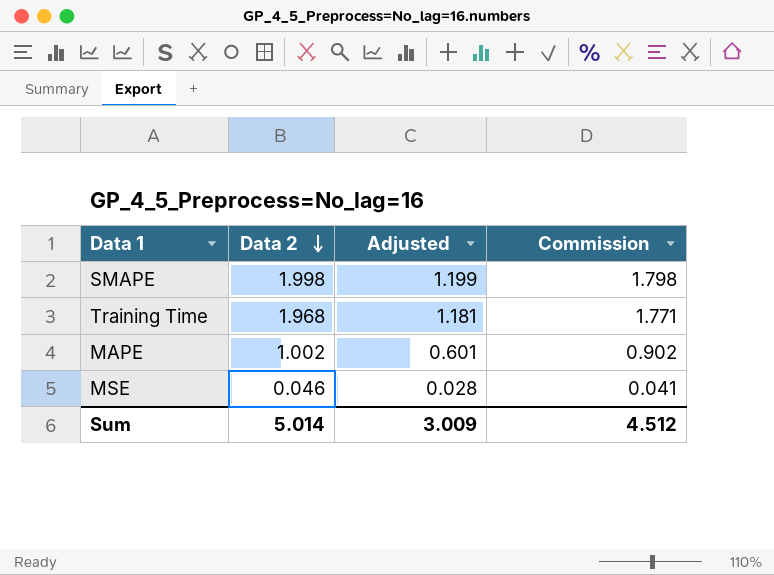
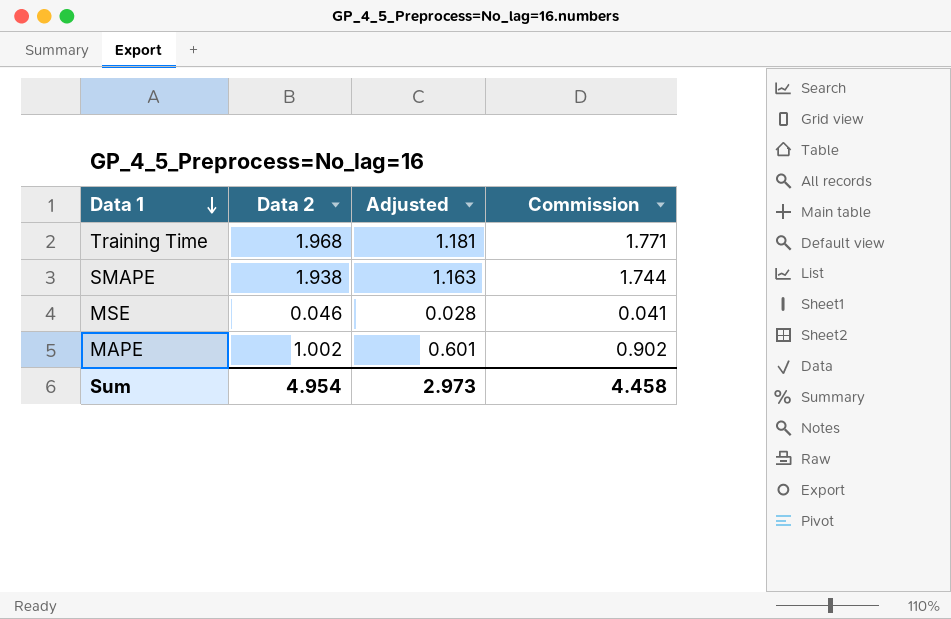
row order: Data 2 descending -> Data 1 descending
SMAPE | Data 2: 1.998 -> 1.938
SMAPE | Adjusted: 1.199 -> 1.163
SMAPE | Commission: 1.798 -> 1.744
Sum | Data 2: 5.014 -> 4.954
Sum | Adjusted: 3.009 -> 2.973
Sum | Commission: 4.512 -> 4.458

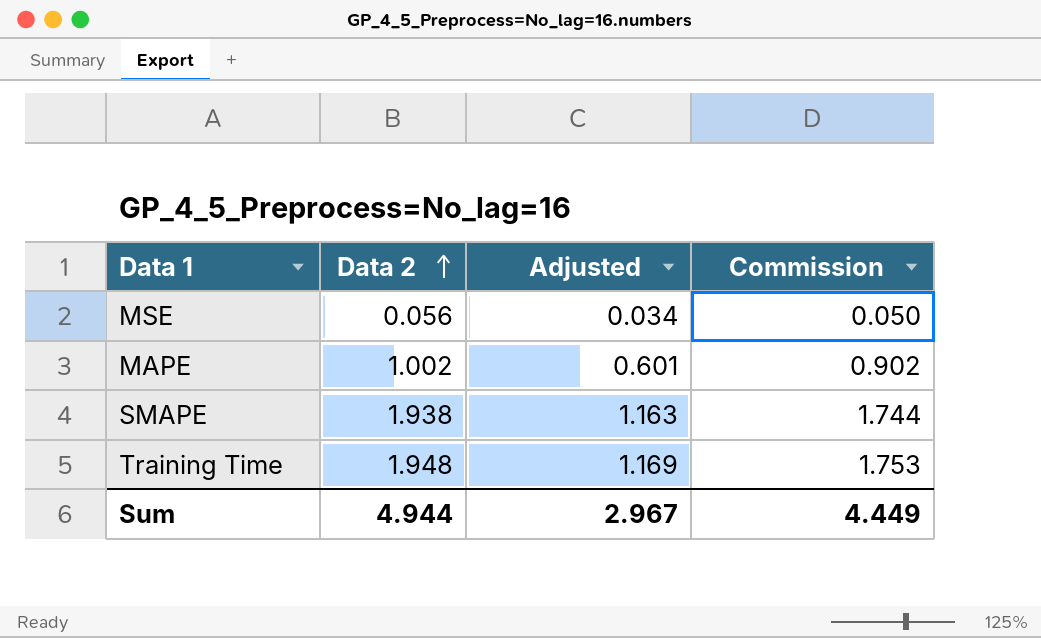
row order: Data 1 descending -> Data 2 ascending
MSE | Data 2: 0.046 -> 0.056
MSE | Adjusted: 0.028 -> 0.034
MSE | Commission: 0.041 -> 0.050
Training Time | Data 2: 1.968 -> 1.948
Training Time | Adjusted: 1.181 -> 1.169
Training Time | Commission: 1.771 -> 1.753
Sum | Data 2: 4.954 -> 4.944
Sum | Adjusted: 2.973 -> 2.967
Sum | Commission: 4.458 -> 4.449

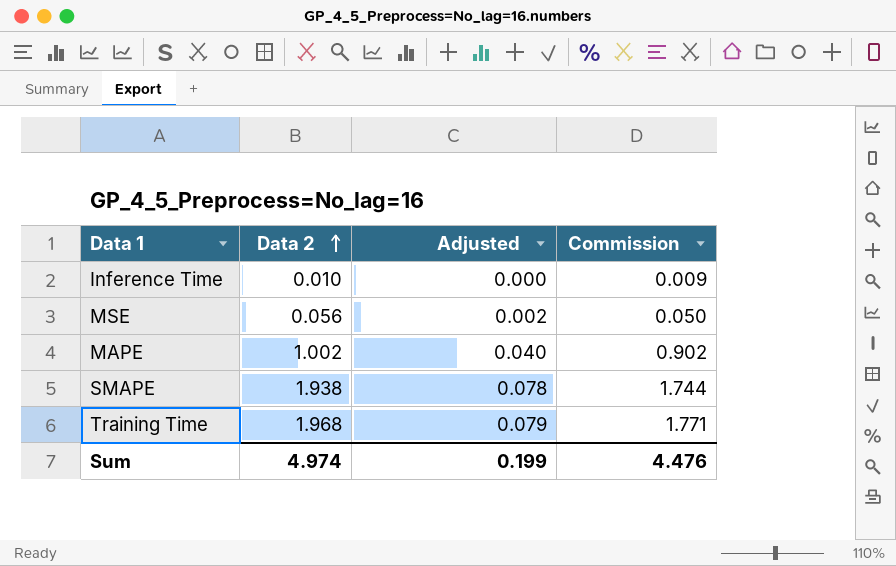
column Adjusted | formula: [Data 2] * 0.6 -> [Data 2] * 0.04
row Inference Time: none -> 0.010 | 0.000 | 0.009
Training Time | Data 2: 1.948 -> 1.968
Training Time | Commission: 1.753 -> 1.771
Sum | Data 2: 4.944 -> 4.974
Sum | Adjusted: 2.967 -> 0.199
Sum | Commission: 4.449 -> 4.476

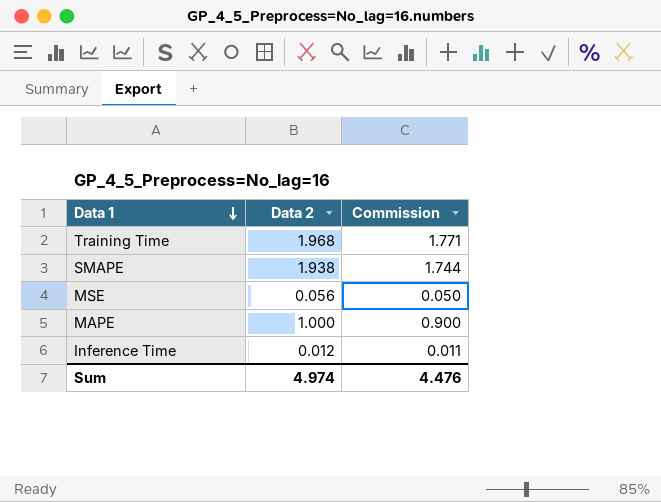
row order: Data 2 ascending -> Data 1 descending
column Adjusted | formula: [Data 2] * 0.04 -> none
MAPE | Data 2: 1.002 -> 1.000
MAPE | Commission: 0.902 -> 0.900
Inference Time | Data 2: 0.010 -> 0.012
Inference Time | Commission: 0.009 -> 0.011

